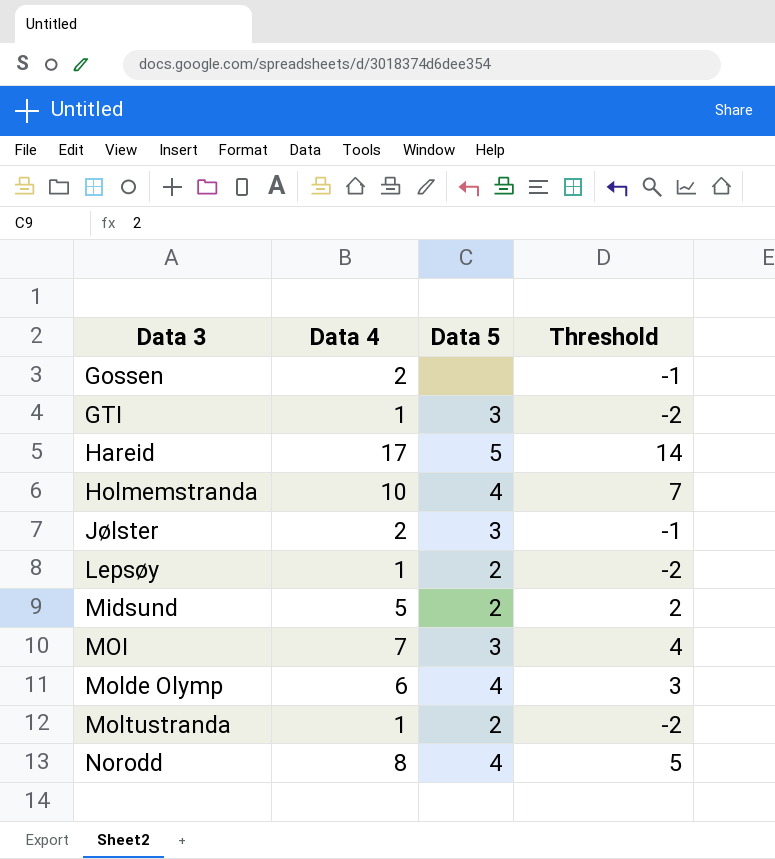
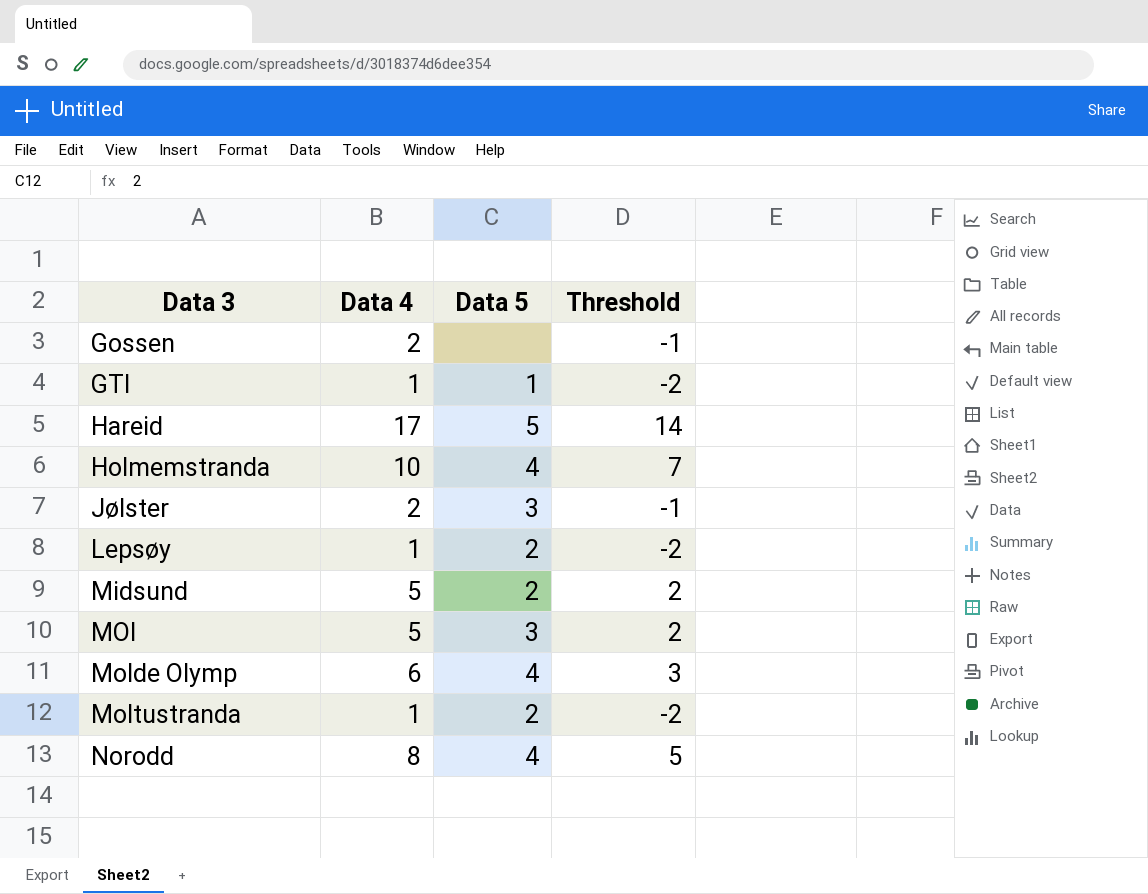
GTI | Data 5: 3 -> 1
MOI | Data 4: 7 -> 5
MOI | Threshold: 4 -> 2

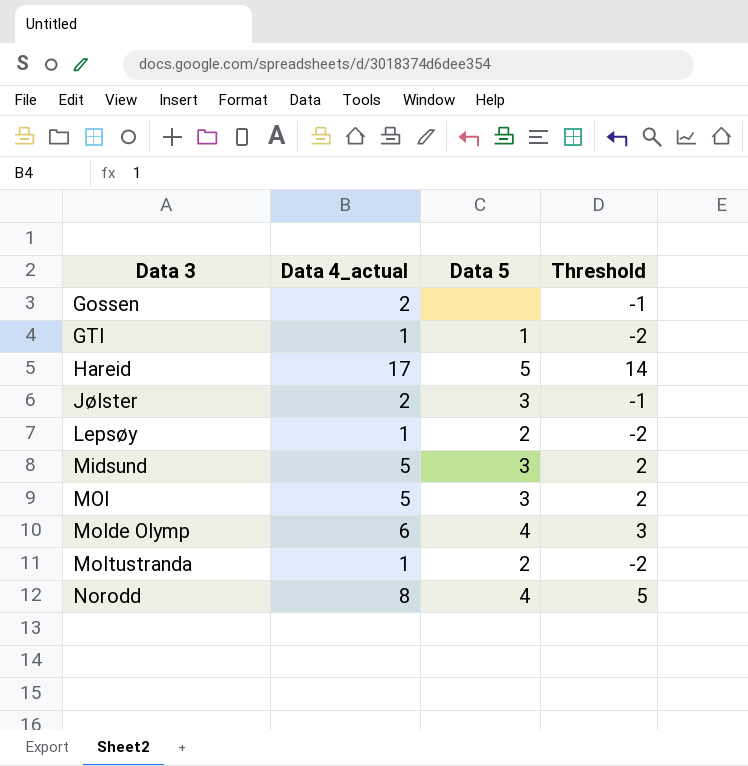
column name: Data 4 -> Data 4_actual
row Holmemstranda: 10 | 4 | 7 -> none
Midsund | Data 5: 2 -> 3

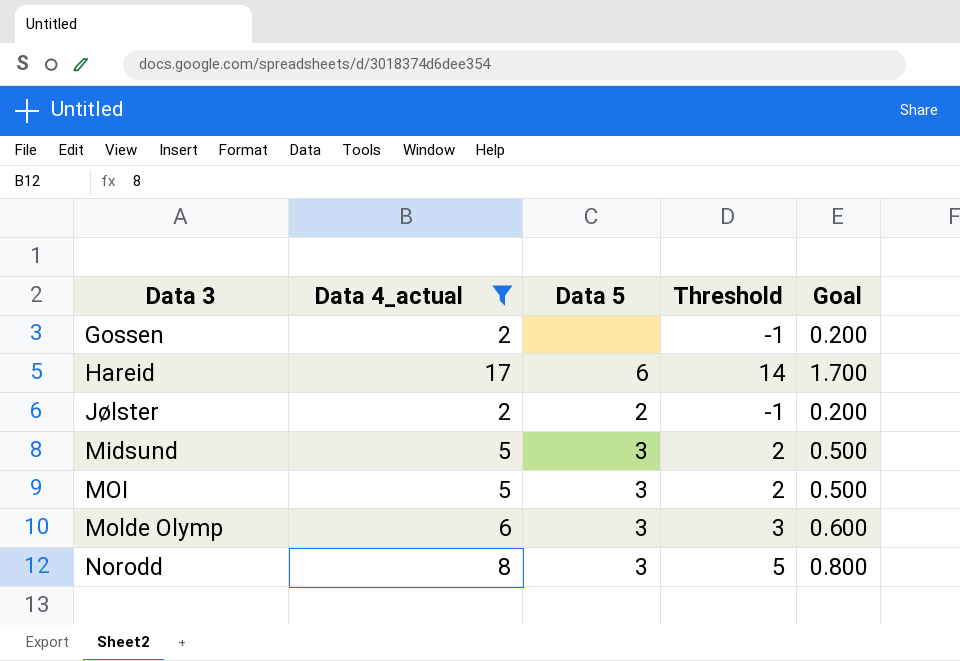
filter: none -> Data 4_actual != 1
column Goal | formula: none -> [Data 4_actual] * 0.1
Hareid | Data 5: 5 -> 6
Jølster | Data 5: 3 -> 2
Molde Olymp | Data 5: 4 -> 3
Norodd | Data 5: 4 -> 3

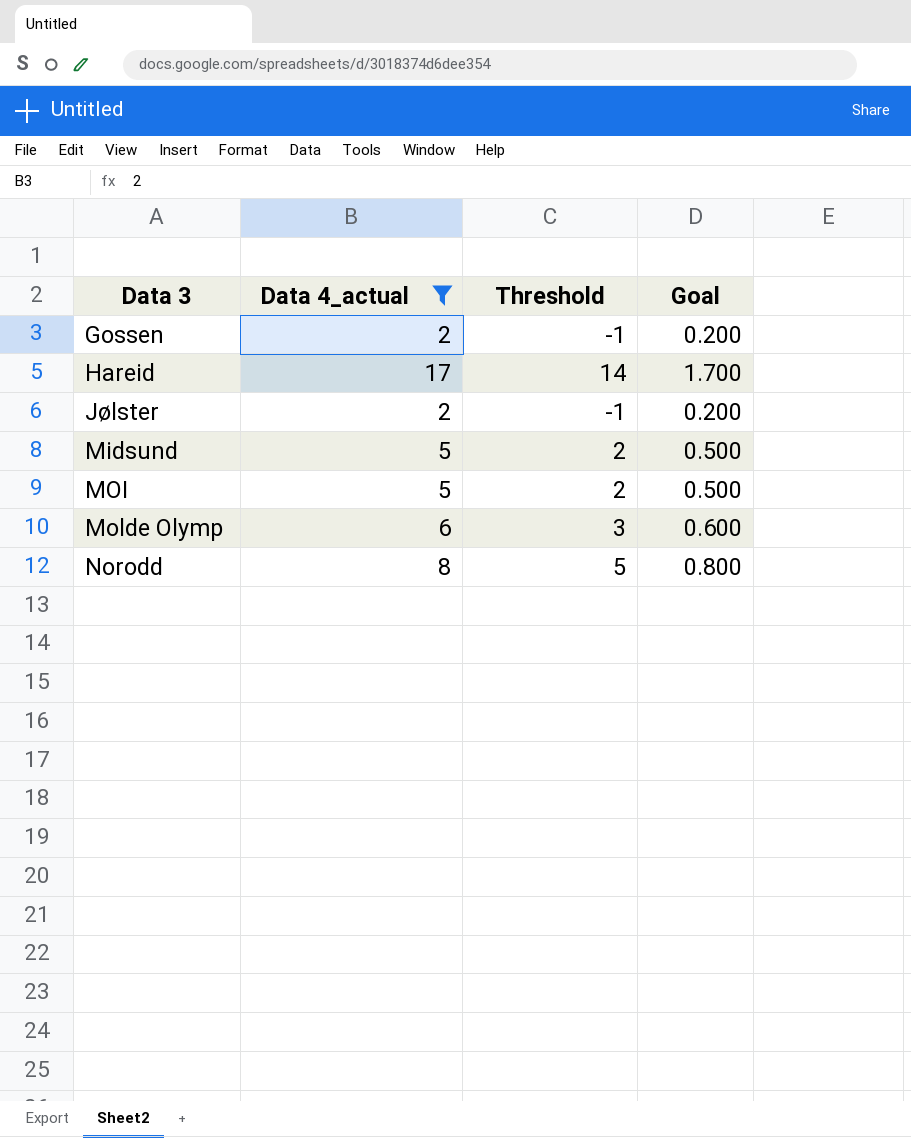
column Data 5 | position: 3 -> none

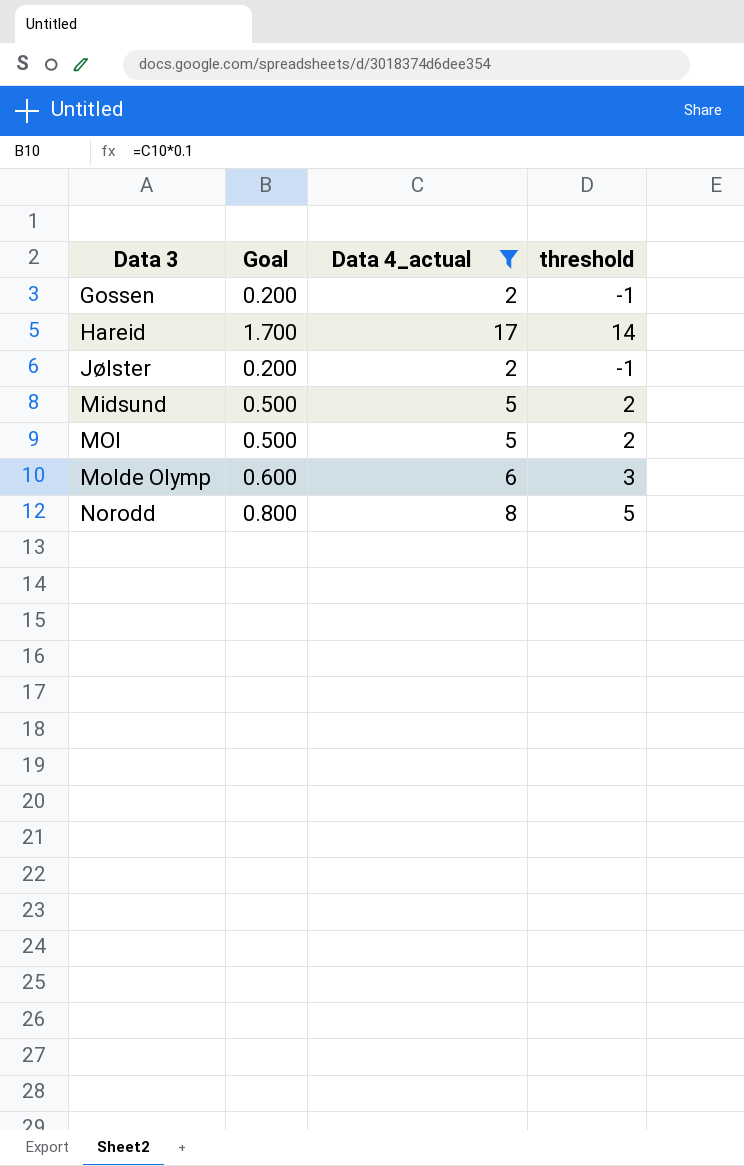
column Goal | position: 4 -> 2
column name: Threshold -> threshold

